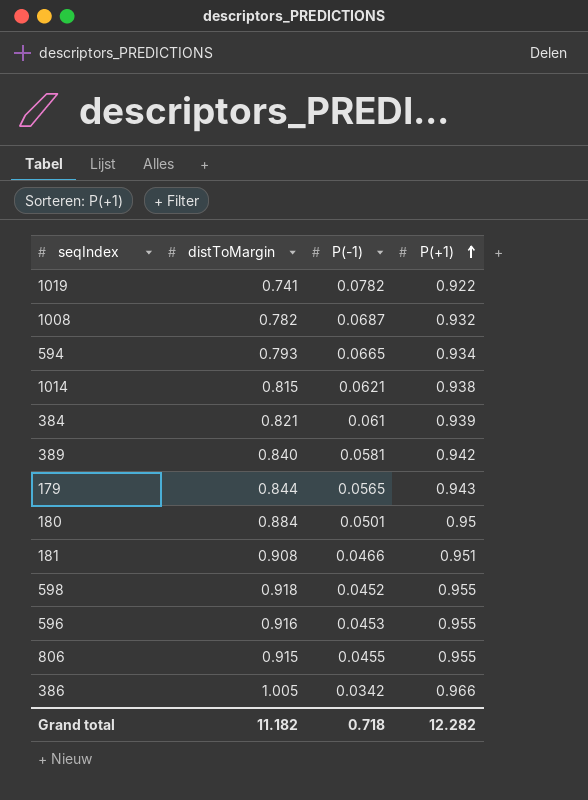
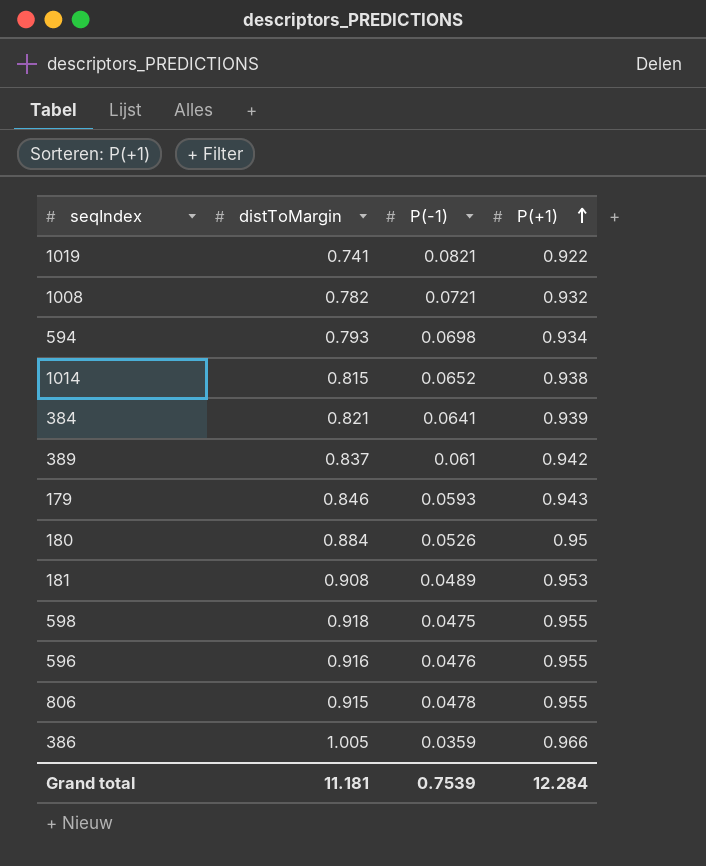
1019 | P(-1): 0.0782 -> 0.0821
1008 | P(-1): 0.0687 -> 0.0721
594 | P(-1): 0.0665 -> 0.0698
1014 | P(-1): 0.0621 -> 0.0652
384 | P(-1): 0.061 -> 0.0641
389 | distToMargin: 0.840 -> 0.837
389 | P(-1): 0.0581 -> 0.061
179 | distToMargin: 0.844 -> 0.846
179 | P(-1): 0.0565 -> 0.0593
180 | P(-1): 0.0501 -> 0.0526
181 | P(-1): 0.0466 -> 0.0489
181 | P(+1): 0.951 -> 0.953
598 | P(-1): 0.0452 -> 0.0475
596 | P(-1): 0.0453 -> 0.0476
806 | P(-1): 0.0455 -> 0.0478
386 | P(-1): 0.0342 -> 0.0359
Grand total | distToMargin: 11.182 -> 11.181
Grand total | P(-1): 0.718 -> 0.7539
Grand total | P(+1): 12.282 -> 12.284

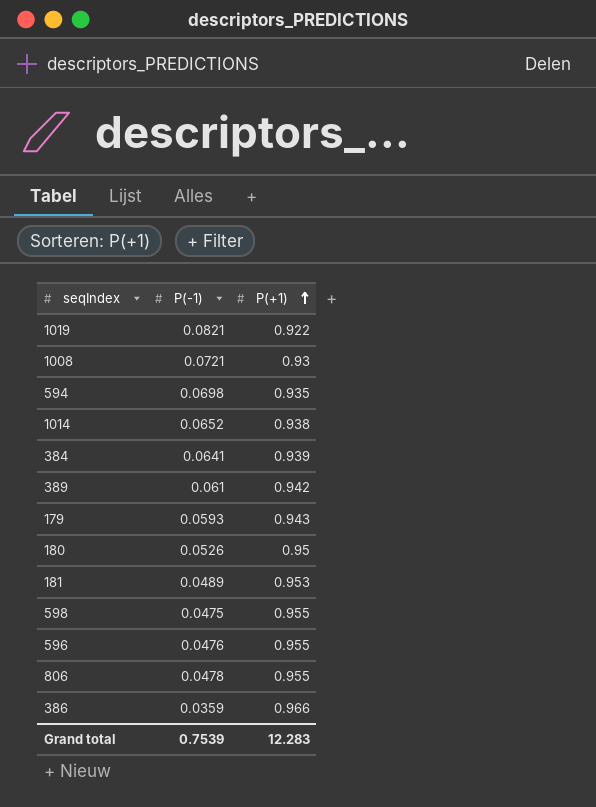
column distToMargin | position: 2 -> none
1008 | P(+1): 0.932 -> 0.93
594 | P(+1): 0.934 -> 0.935
Grand total | P(+1): 12.284 -> 12.283

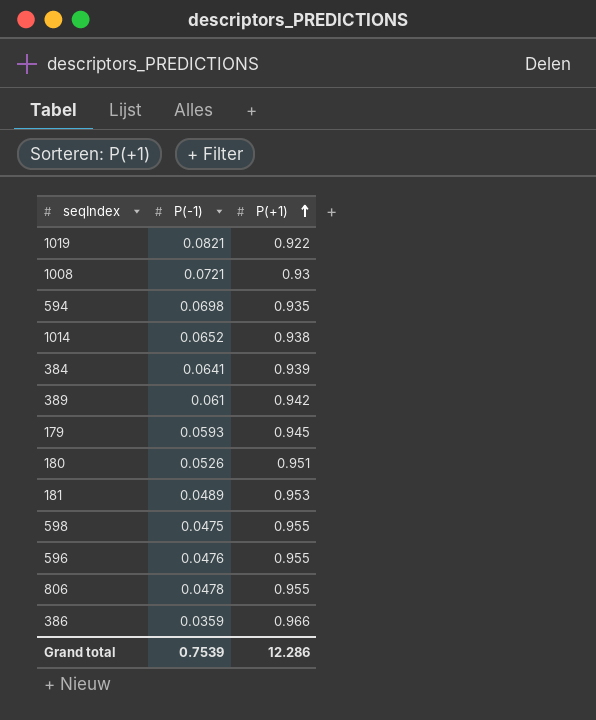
179 | P(+1): 0.943 -> 0.945
180 | P(+1): 0.95 -> 0.951
Grand total | P(+1): 12.283 -> 12.286

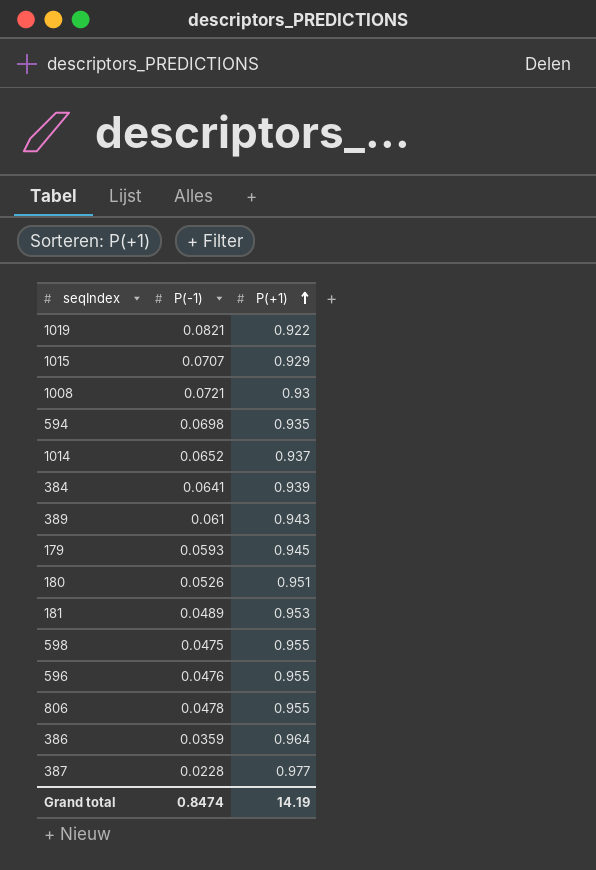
row 1015: none -> 0.0707 | 0.929
1014 | P(+1): 0.938 -> 0.937
389 | P(+1): 0.942 -> 0.943
386 | P(+1): 0.966 -> 0.964
row 387: none -> 0.0228 | 0.977
Grand total | P(-1): 0.7539 -> 0.8474
Grand total | P(+1): 12.286 -> 14.19

